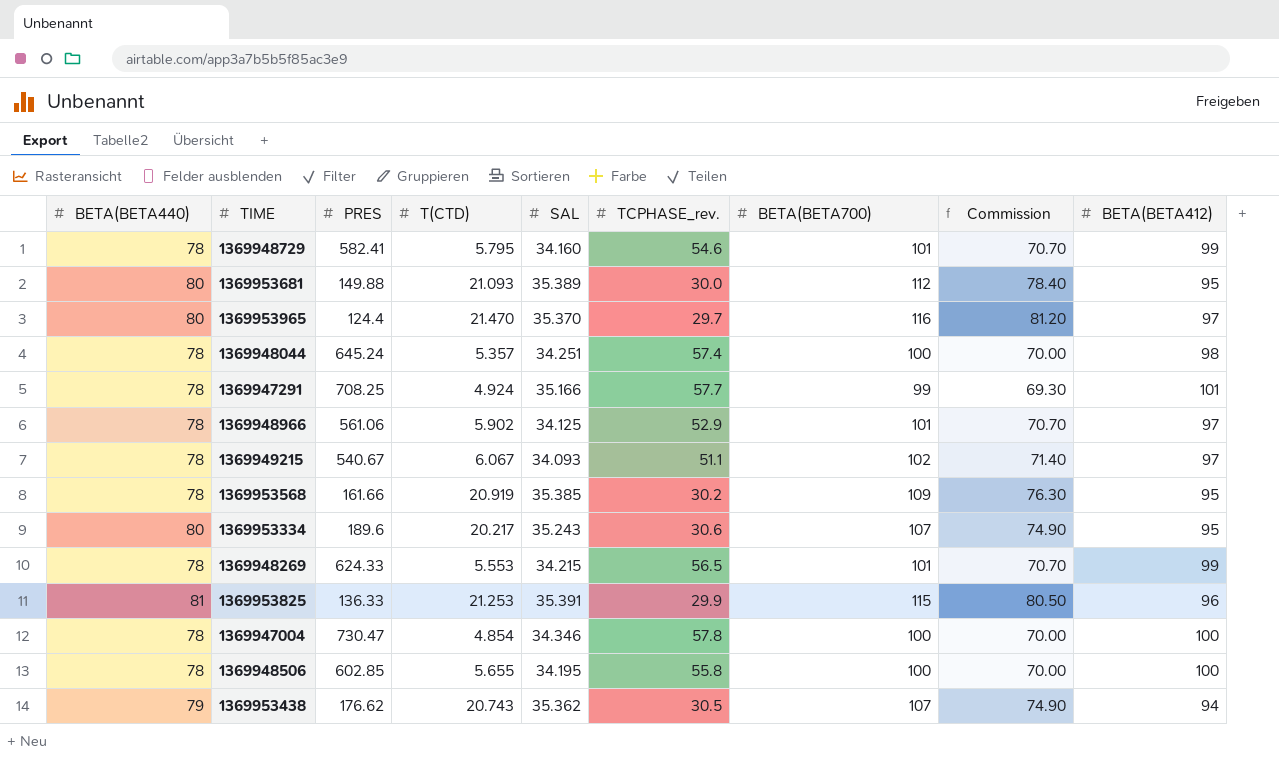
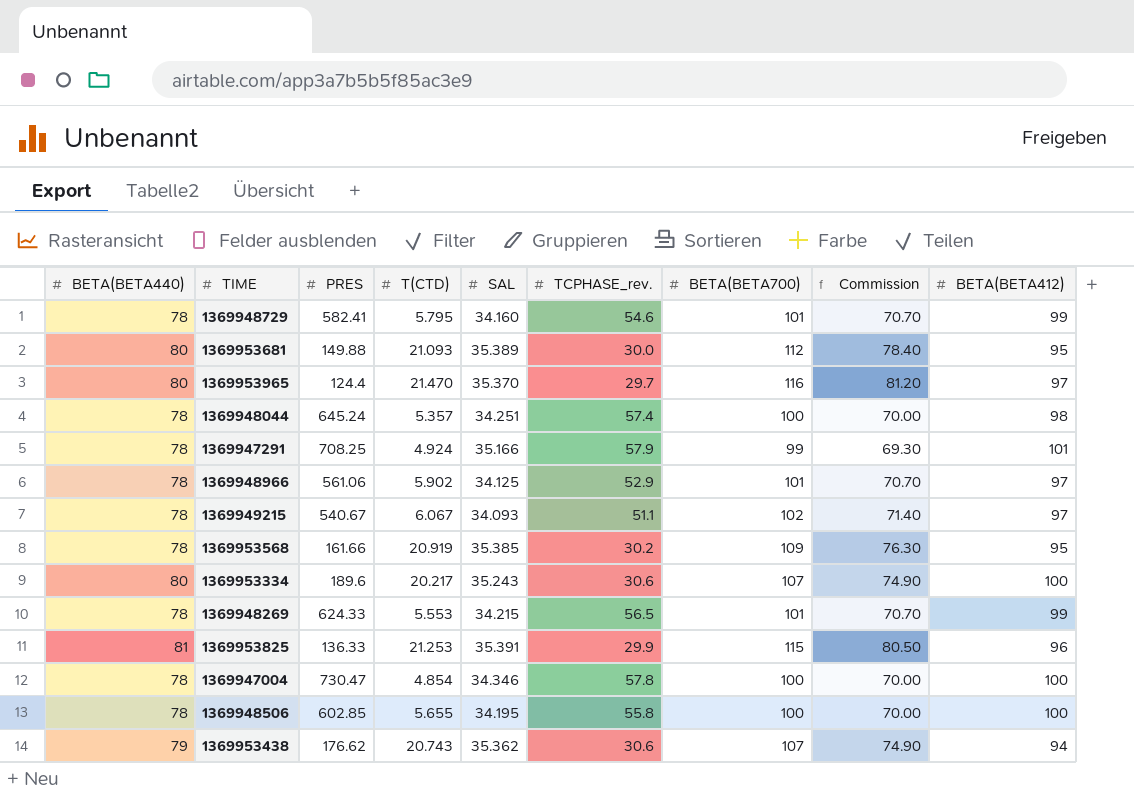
1369947291 | TCPHASE_rev.: 57.7 -> 57.9
1369953334 | BETA(BETA412): 95 -> 100
1369953438 | TCPHASE_rev.: 30.5 -> 30.6

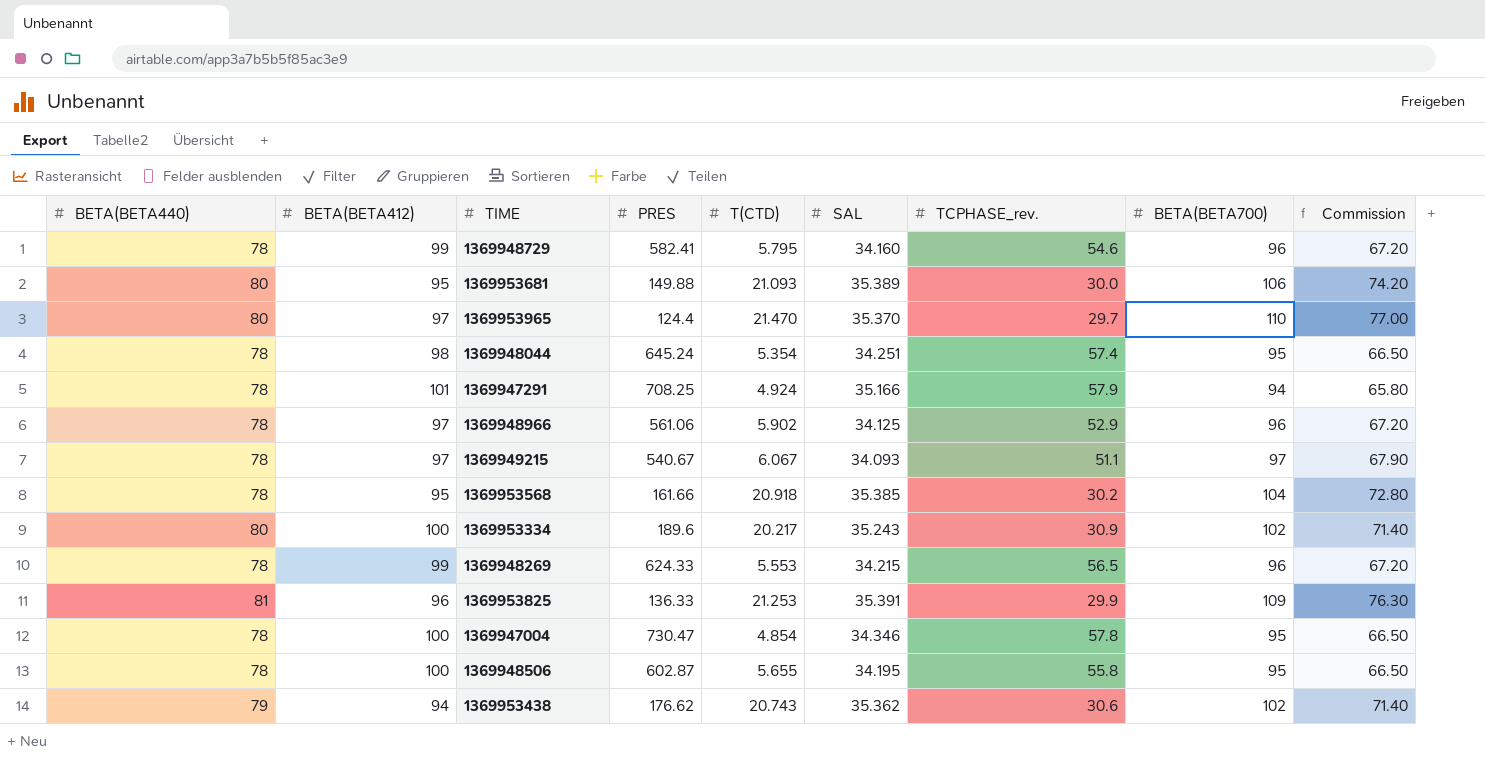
column BETA(BETA412) | position: 9 -> 2
1369948729 | BETA(BETA700): 101 -> 96
1369948729 | Commission: 70.70 -> 67.20
1369953681 | BETA(BETA700): 112 -> 106
1369953681 | Commission: 78.40 -> 74.20
1369953965 | BETA(BETA700): 116 -> 110
1369953965 | Commission: 81.20 -> 77.00
1369948044 | T(CTD): 5.357 -> 5.354
1369948044 | BETA(BETA700): 100 -> 95
1369948044 | Commission: 70.00 -> 66.50
1369947291 | BETA(BETA700): 99 -> 94
1369947291 | Commission: 69.30 -> 65.80
1369948966 | BETA(BETA700): 101 -> 96
1369948966 | Commission: 70.70 -> 67.20
1369949215 | BETA(BETA700): 102 -> 97
1369949215 | Commission: 71.40 -> 67.90
1369953568 | T(CTD): 20.919 -> 20.918
1369953568 | BETA(BETA700): 109 -> 104
1369953568 | Commission: 76.30 -> 72.80
1369953334 | TCPHASE_rev.: 30.6 -> 30.9
1369953334 | BETA(BETA700): 107 -> 102
1369953334 | Commission: 74.90 -> 71.40
1369948269 | BETA(BETA700): 101 -> 96
1369948269 | Commission: 70.70 -> 67.20
1369953825 | BETA(BETA700): 115 -> 109
1369953825 | Commission: 80.50 -> 76.30
1369947004 | BETA(BETA700): 100 -> 95
1369947004 | Commission: 70.00 -> 66.50
1369948506 | PRES: 602.85 -> 602.87
1369948506 | BETA(BETA700): 100 -> 95
1369948506 | Commission: 70.00 -> 66.50
1369953438 | BETA(BETA700): 107 -> 102
1369953438 | Commission: 74.90 -> 71.40

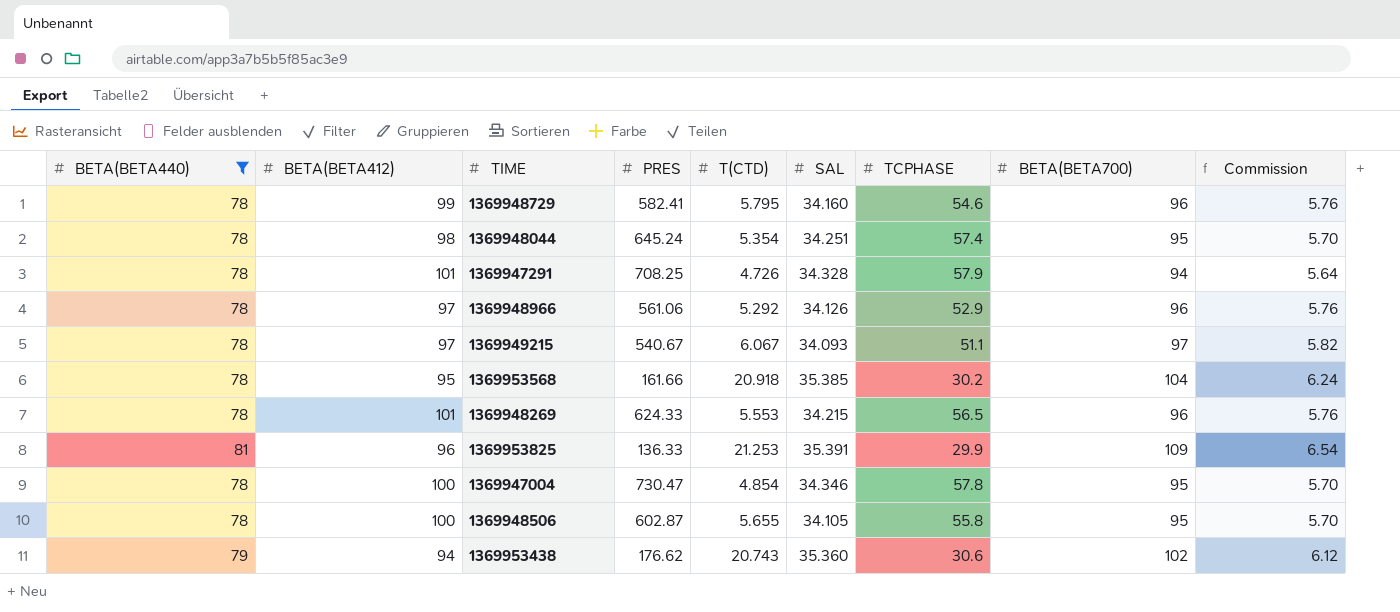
filter: none -> BETA(BETA440) != 80
column name: TCPHASE_rev. -> TCPHASE
column Commission | formula: [BETA(BETA700)] * 0.7 -> [BETA(BETA700)] * 0.06
1369947291 | T(CTD): 4.924 -> 4.726
1369947291 | SAL: 35.166 -> 34.328
1369948966 | T(CTD): 5.902 -> 5.292
1369948966 | SAL: 34.125 -> 34.126
1369948269 | BETA(BETA412): 99 -> 101
1369948506 | SAL: 34.195 -> 34.105
1369953438 | SAL: 35.362 -> 35.360

